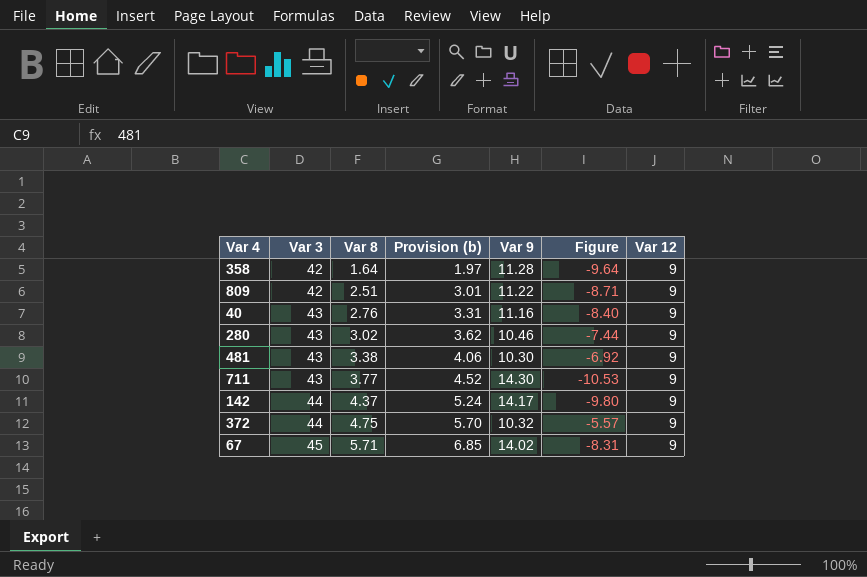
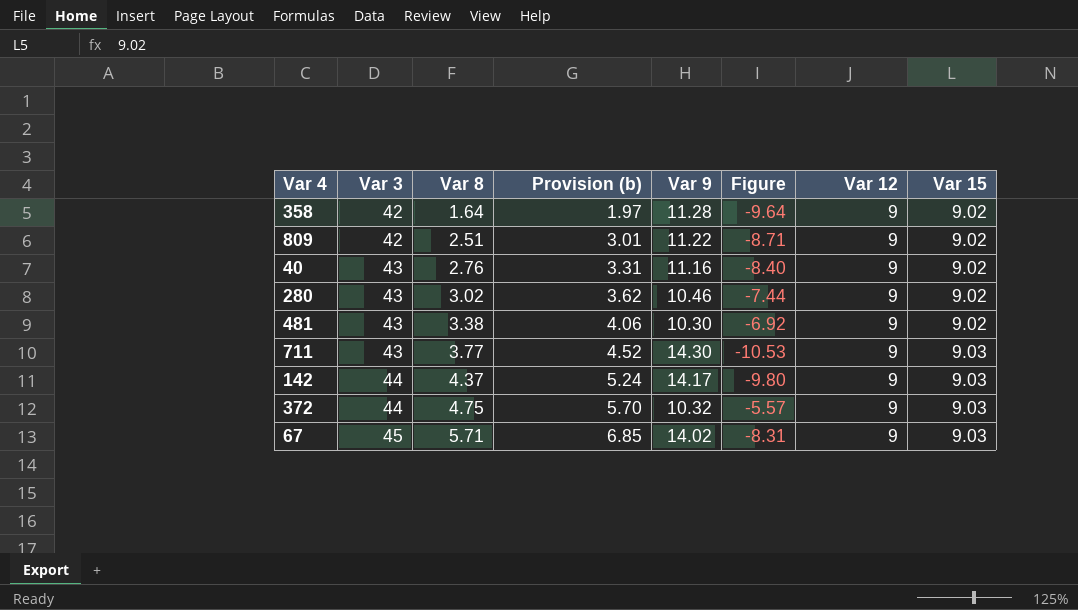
column Var 15 | position: none -> 8

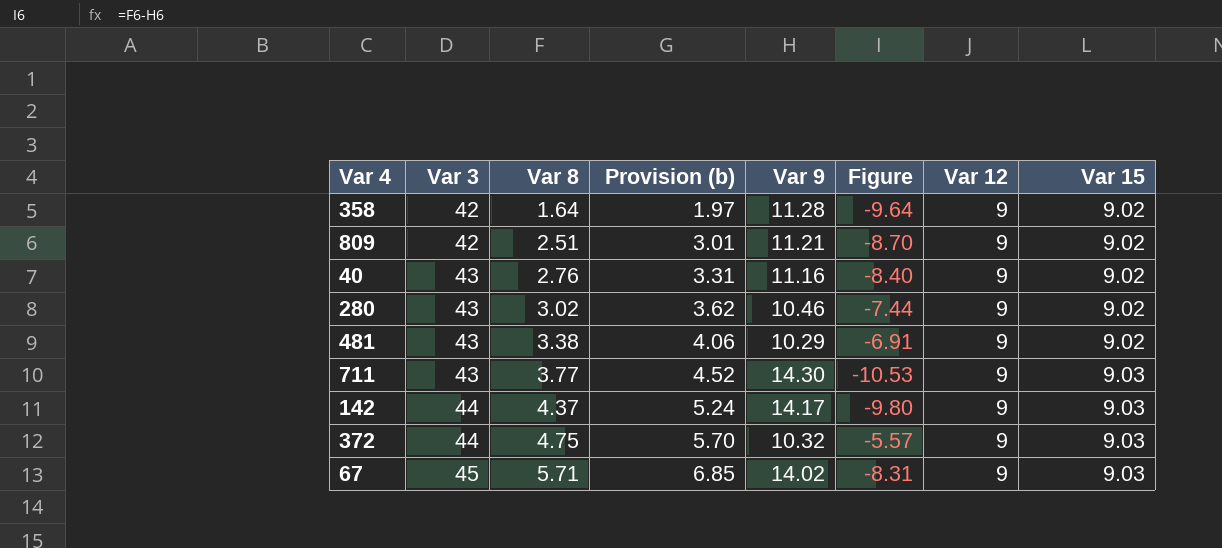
809 | Var 9: 11.22 -> 11.21
809 | Figure: -8.71 -> -8.70
481 | Var 9: 10.30 -> 10.29
481 | Figure: -6.92 -> -6.91

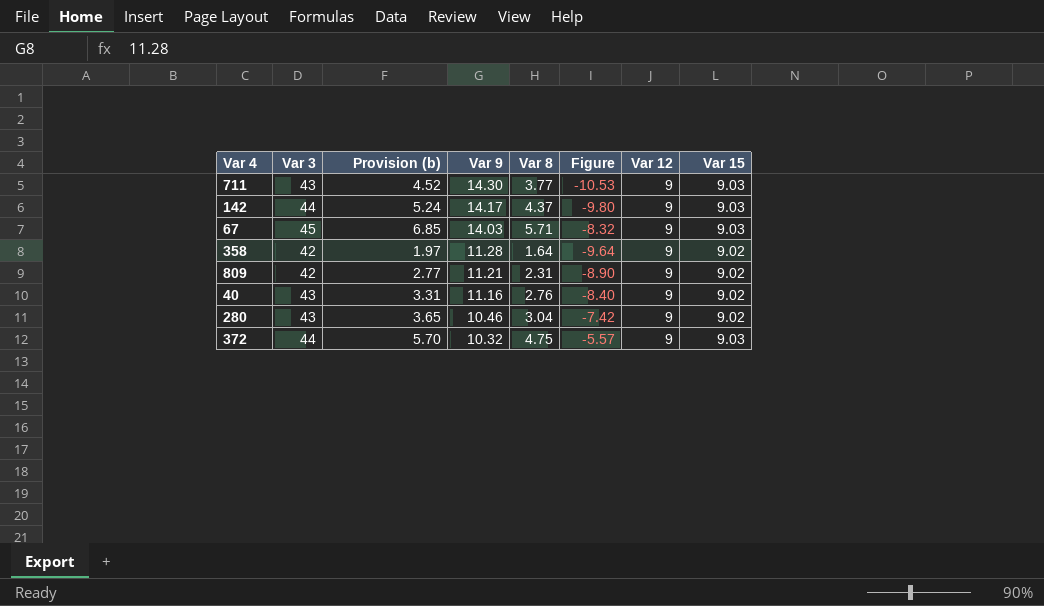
row order: Var 3 ascending -> Var 9 descending
column Var 8 | position: 3 -> 5
row 481: 43 | 3.38 | 4.06 | 10.29 | -6.91 | 9 | 9.02 -> none
67 | Var 9: 14.02 -> 14.03
67 | Figure: -8.31 -> -8.32
809 | Provision (b): 3.01 -> 2.77
809 | Var 8: 2.51 -> 2.31
809 | Figure: -8.70 -> -8.90
280 | Provision (b): 3.62 -> 3.65
280 | Var 8: 3.02 -> 3.04
280 | Figure: -7.44 -> -7.42

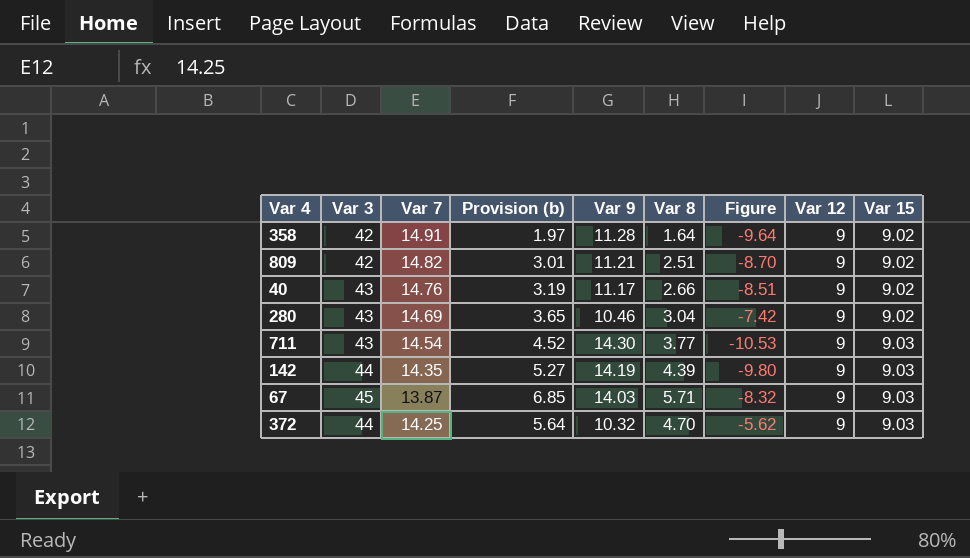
row order: Var 9 descending -> Var 15 ascending
column Var 7 | position: none -> 3
809 | Provision (b): 2.77 -> 3.01
809 | Var 8: 2.31 -> 2.51
809 | Figure: -8.90 -> -8.70
40 | Provision (b): 3.31 -> 3.19
40 | Var 9: 11.16 -> 11.17
40 | Var 8: 2.76 -> 2.66
40 | Figure: -8.40 -> -8.51
142 | Provision (b): 5.24 -> 5.27
142 | Var 9: 14.17 -> 14.19
142 | Var 8: 4.37 -> 4.39
372 | Provision (b): 5.70 -> 5.64
372 | Var 8: 4.75 -> 4.70
372 | Figure: -5.57 -> -5.62

